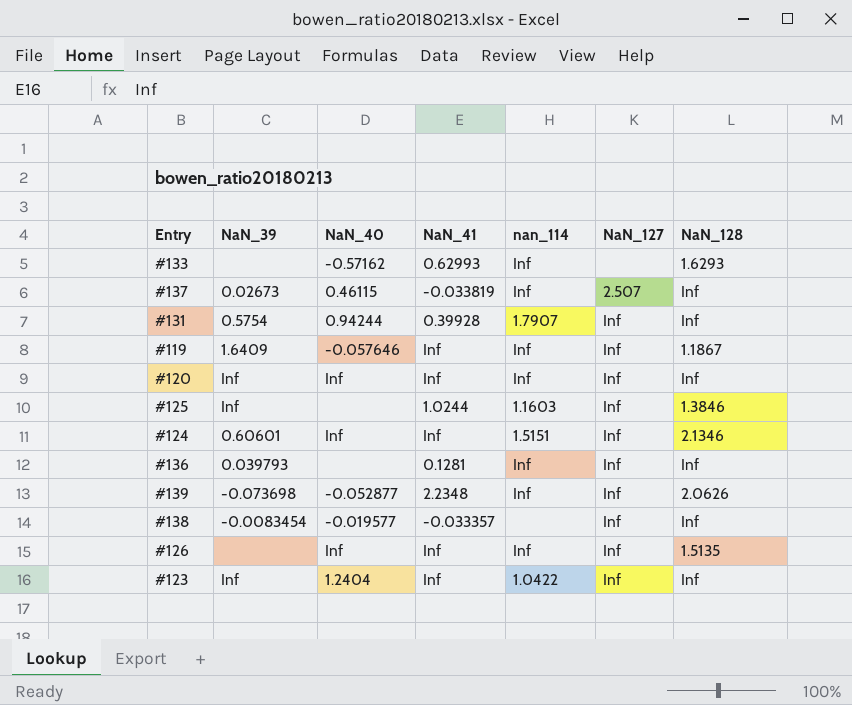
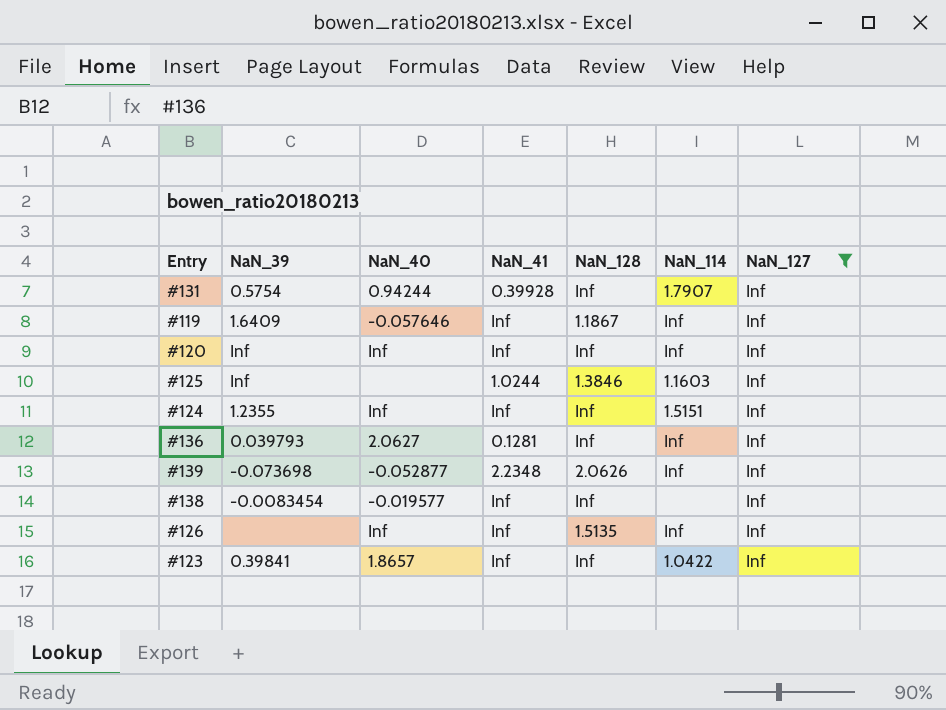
filter: none -> NaN_127 = Inf
column NaN_128 | position: 7 -> 5
column name: nan_114 -> NaN_114
#124 | NaN_39: 0.60601 -> 1.2355
#124 | NaN_128: 2.1346 -> Inf
#136 | NaN_40: none -> 2.0627
#138 | NaN_41: -0.033357 -> Inf
#123 | NaN_39: Inf -> 0.39841
#123 | NaN_40: 1.2404 -> 1.8657

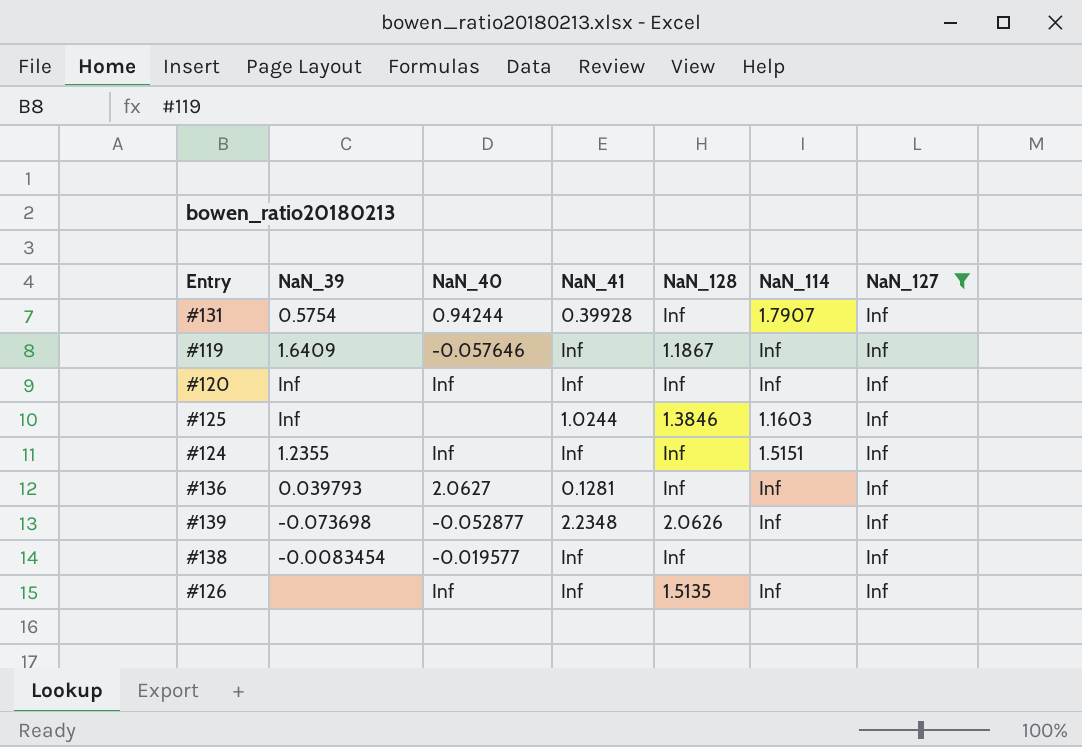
row #123: 0.39841 | 1.8657 | Inf | Inf | 1.0422 | Inf -> none

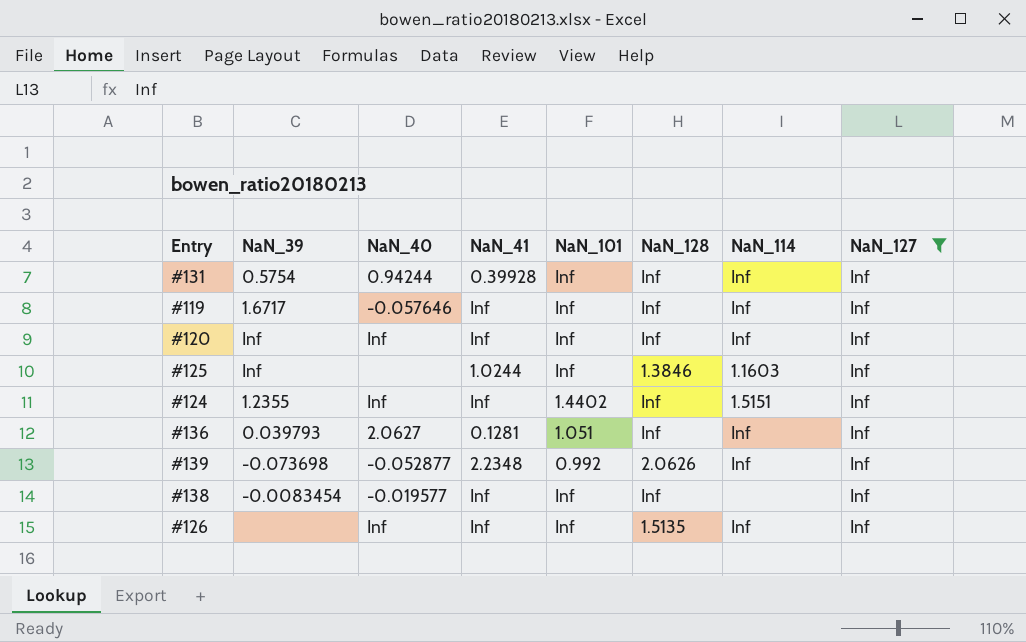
column NaN_101 | position: none -> 5
#131 | NaN_114: 1.7907 -> Inf
#119 | NaN_39: 1.6409 -> 1.6717
#119 | NaN_128: 1.1867 -> Inf

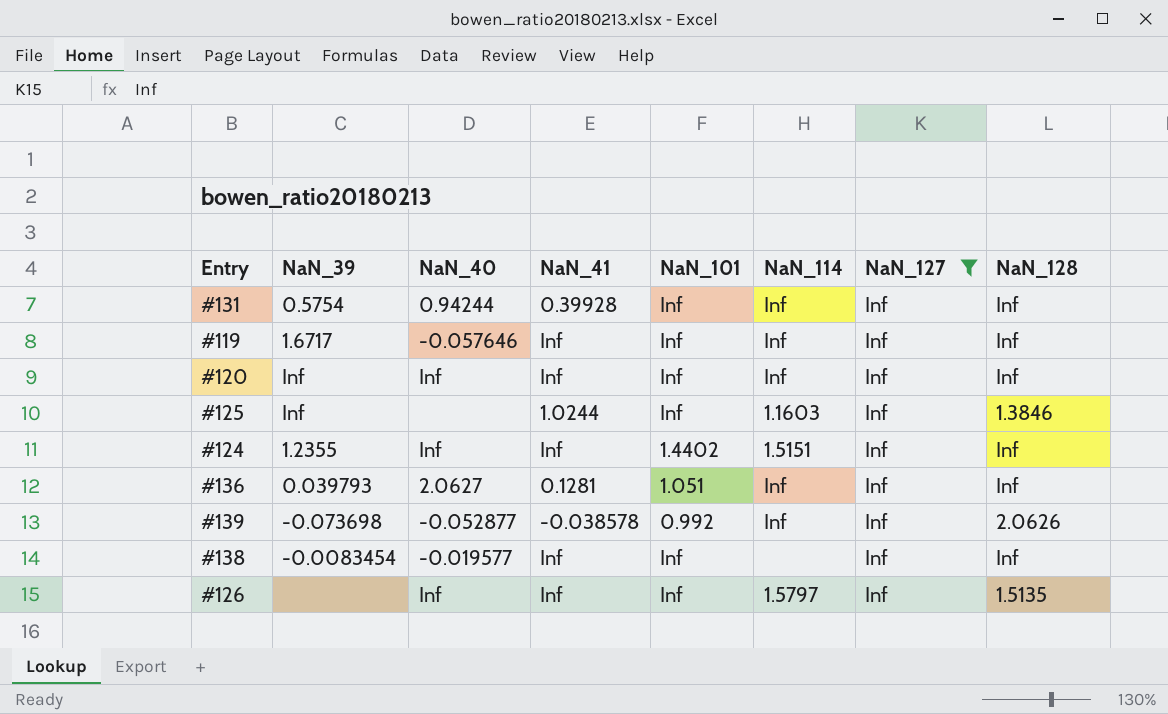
column NaN_128 | position: 6 -> 8
#139 | NaN_41: 2.2348 -> -0.038578
#126 | NaN_114: Inf -> 1.5797

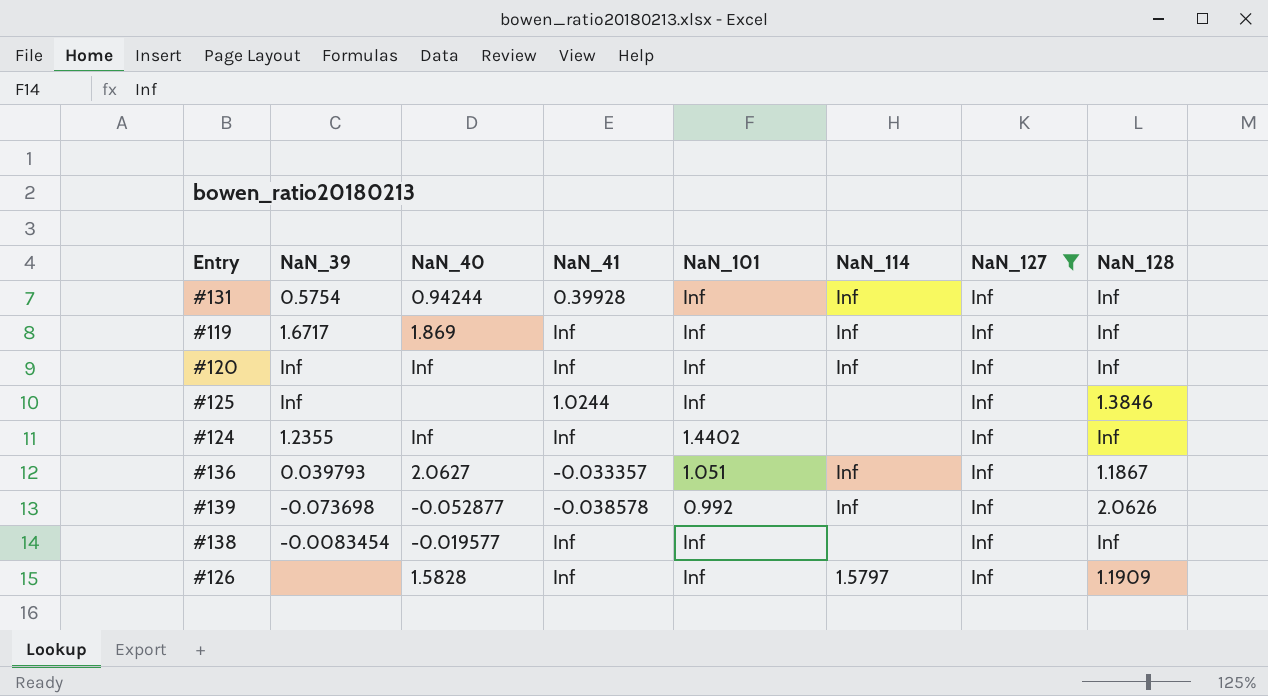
#119 | NaN_40: -0.057646 -> 1.869
#125 | NaN_114: 1.1603 -> none
#124 | NaN_114: 1.5151 -> none
#136 | NaN_41: 0.1281 -> -0.033357
#136 | NaN_128: Inf -> 1.1867
#126 | NaN_40: Inf -> 1.5828
#126 | NaN_128: 1.5135 -> 1.1909

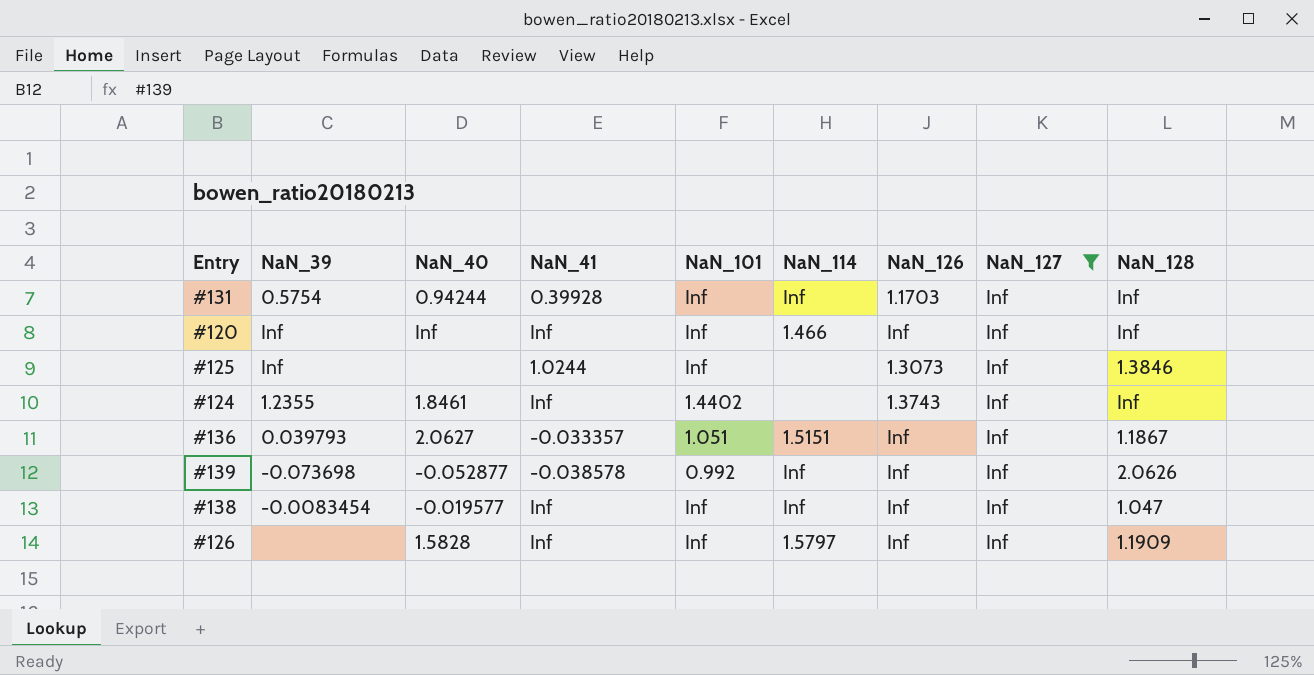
column NaN_126 | position: none -> 7
row #119: 1.6717 | 1.869 | Inf | Inf | Inf | Inf | Inf -> none
#120 | NaN_114: Inf -> 1.466
#124 | NaN_40: Inf -> 1.8461
#136 | NaN_114: Inf -> 1.5151
#138 | NaN_114: none -> Inf
#138 | NaN_128: Inf -> 1.047

